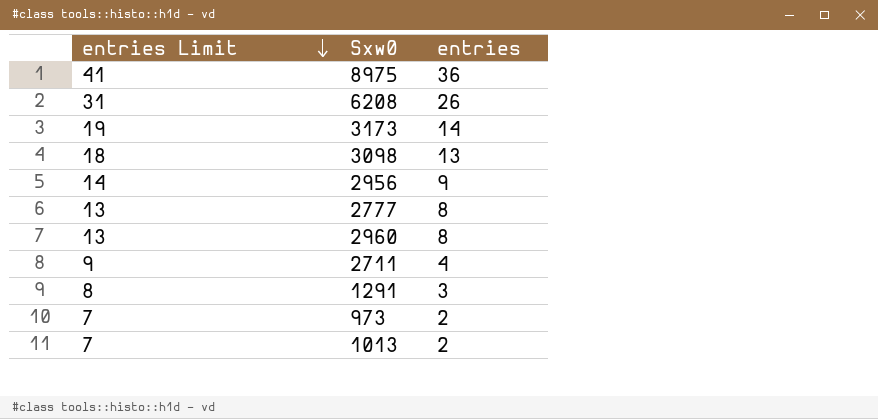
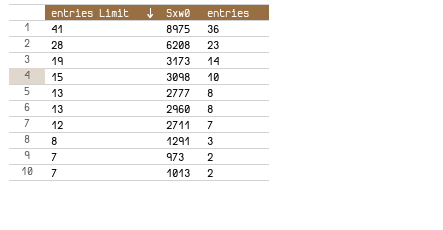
row 2956: 14 | 9 -> none
6208 | entries Limit: 31 -> 28
6208 | entries: 26 -> 23
3098 | entries Limit: 18 -> 15
3098 | entries: 13 -> 10
2711 | entries Limit: 9 -> 12
2711 | entries: 4 -> 7

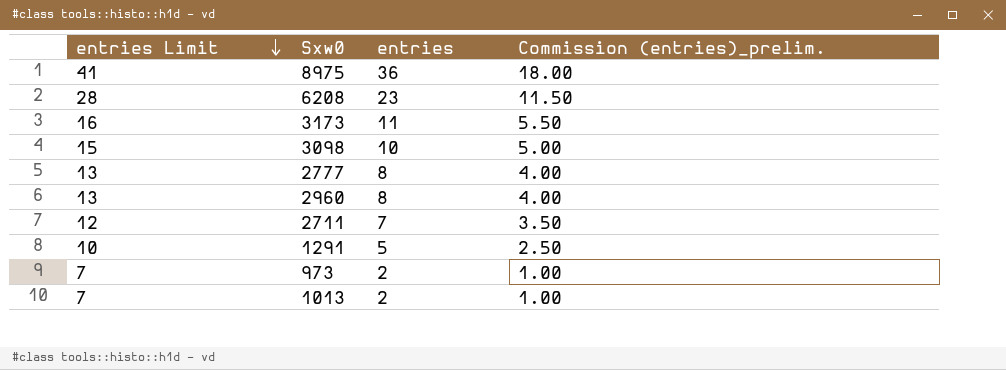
column Commission (entries)_prelim. | formula: none -> [entries] * 0.5
3173 | entries Limit: 19 -> 16
3173 | entries: 14 -> 11
1291 | entries Limit: 8 -> 10
1291 | entries: 3 -> 5

